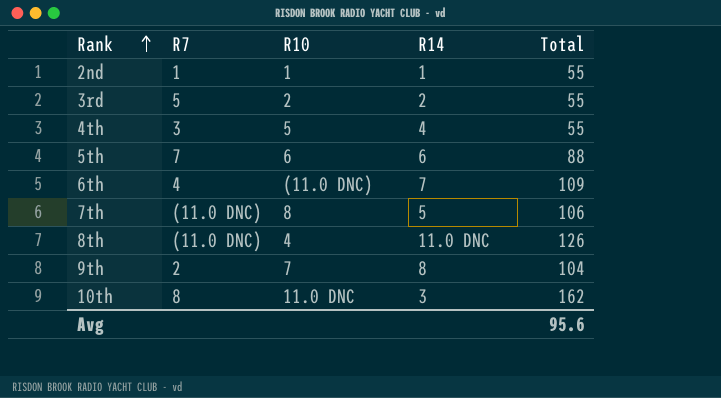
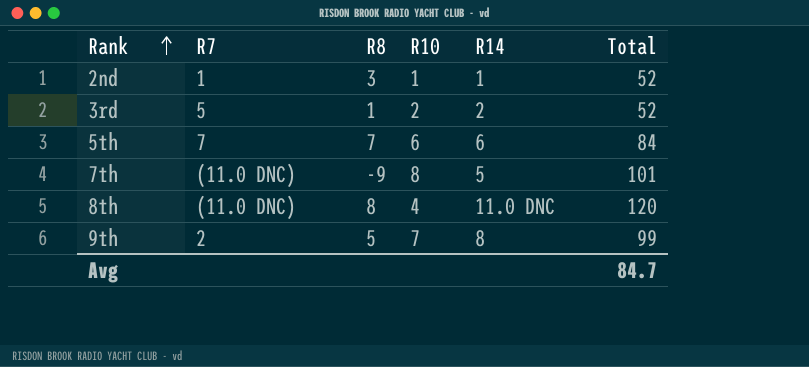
column R8 | position: none -> 3
row 4th: 3 | 5 | 4 | 55 -> none
row 6th: 4 | (11.0 DNC) | 7 | 109 -> none
row 10th: 8 | 11.0 DNC | 3 | 162 -> none
2nd | Total: 55 -> 52
3rd | Total: 55 -> 52
5th | Total: 88 -> 84
7th | Total: 106 -> 101
8th | Total: 126 -> 120
9th | Total: 104 -> 99
Avg | Total: 95.6 -> 84.7

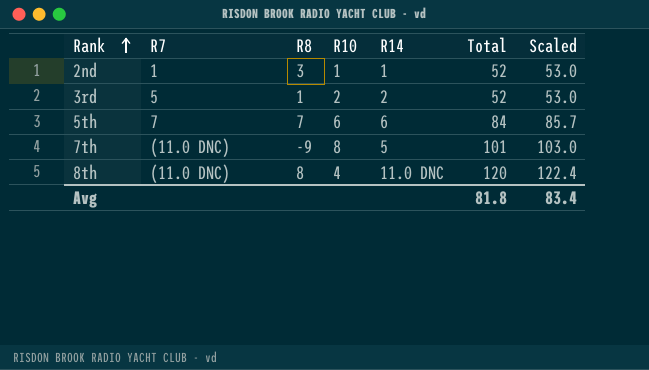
column Scaled | formula: none -> [Total] * 1.02
row 9th: 2 | 5 | 7 | 8 | 99 -> none
Avg | Total: 84.7 -> 81.8

